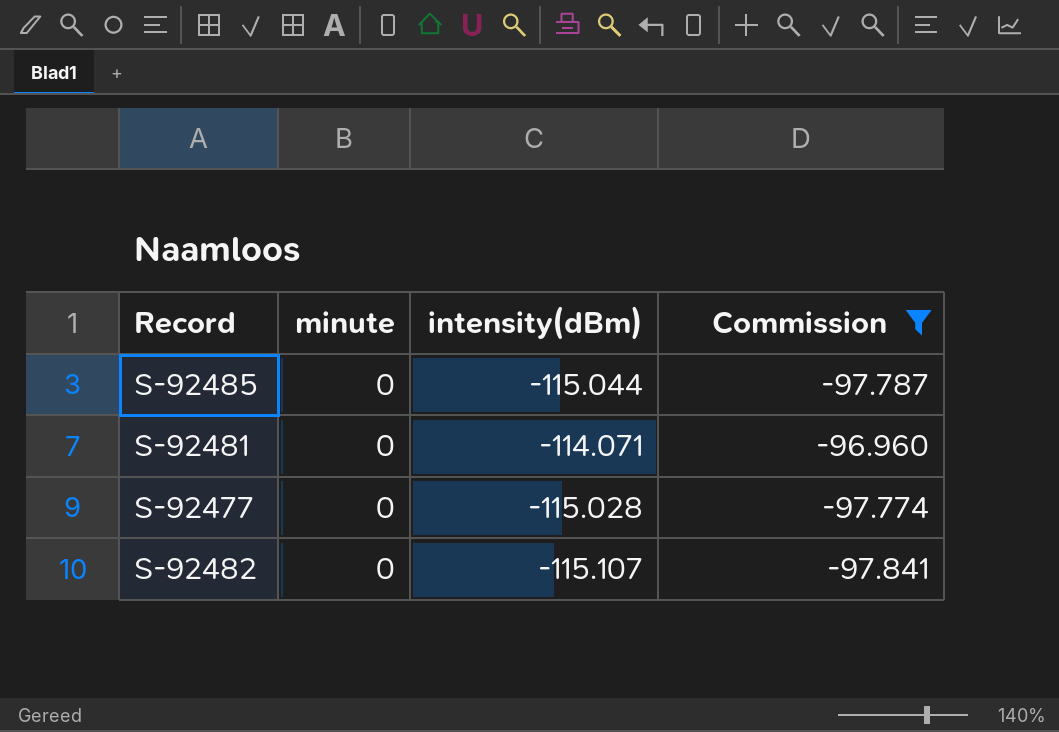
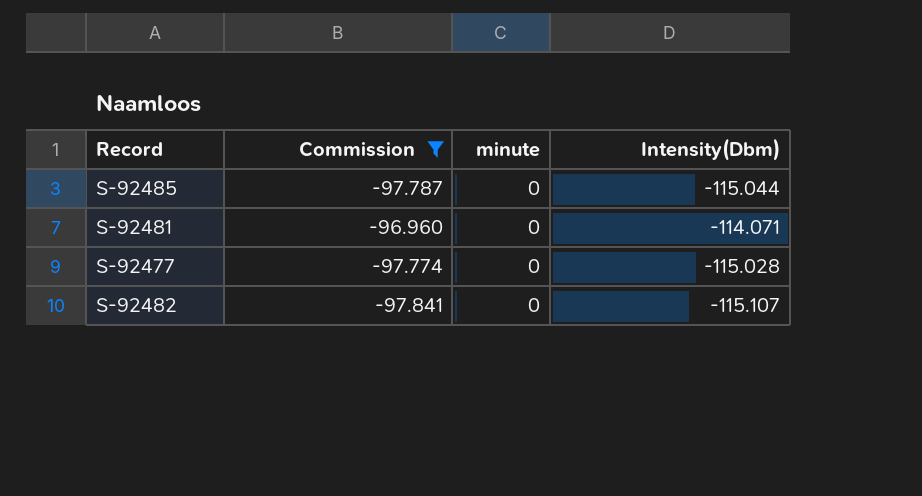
column Commission | position: 4 -> 2
column name: intensity(dBm) -> Intensity(Dbm)

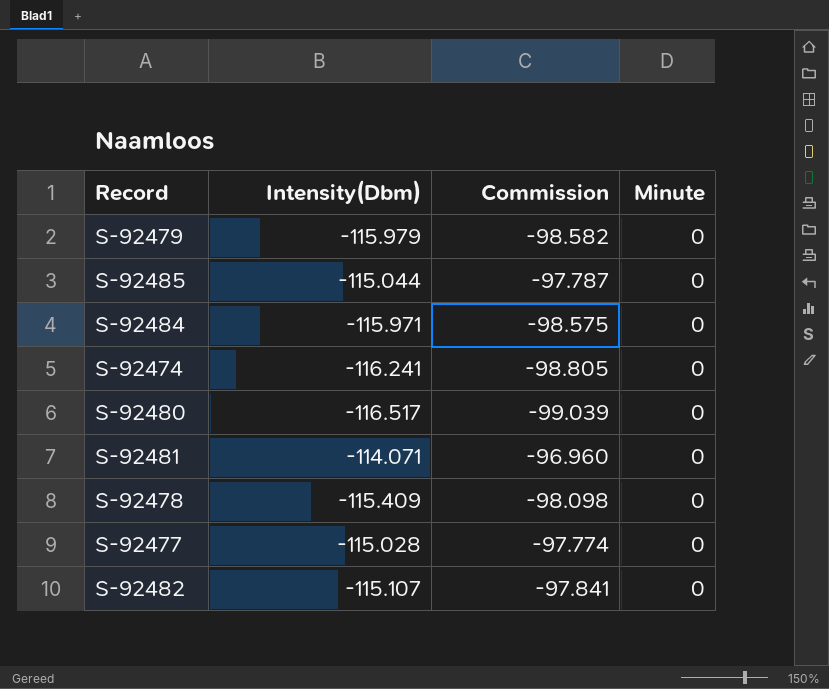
filter: Commission >= -97.841 -> none
column Intensity(Dbm) | position: 4 -> 2
column name: minute -> Minute

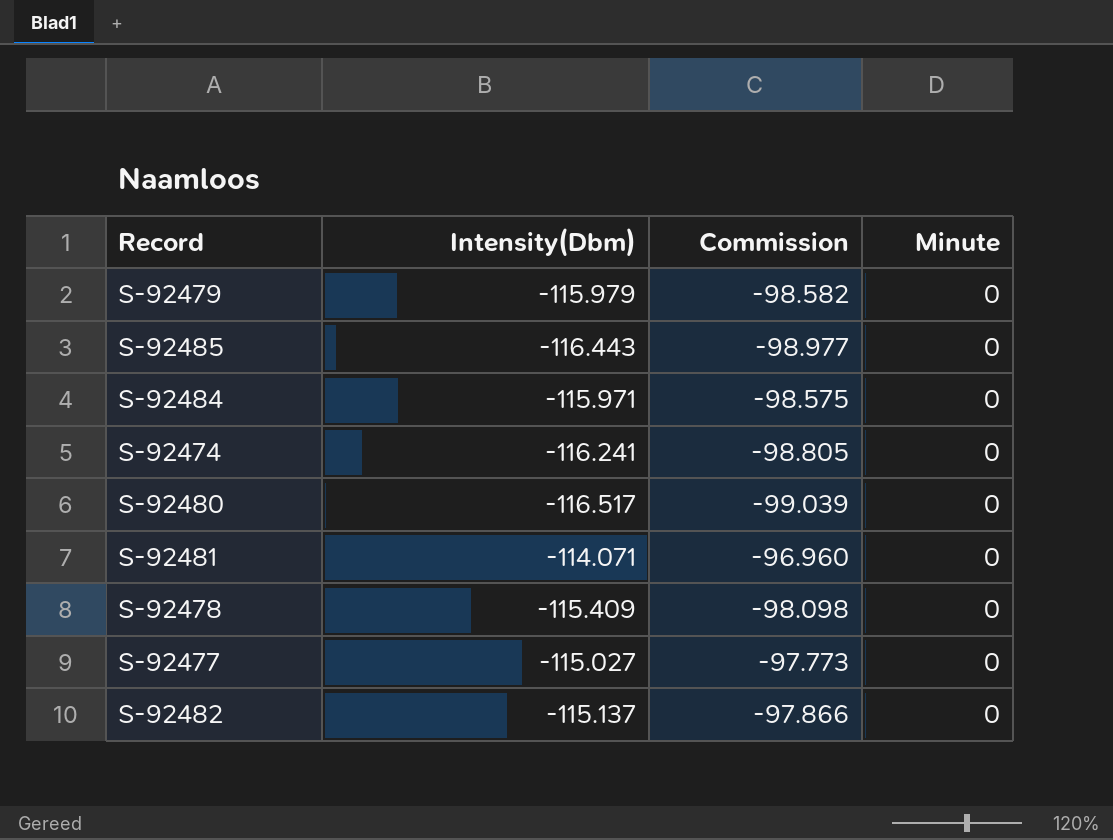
S-92485 | Intensity(Dbm): -115.044 -> -116.443
S-92485 | Commission: -97.787 -> -98.977
S-92477 | Intensity(Dbm): -115.028 -> -115.027
S-92477 | Commission: -97.774 -> -97.773
S-92482 | Intensity(Dbm): -115.107 -> -115.137
S-92482 | Commission: -97.841 -> -97.866

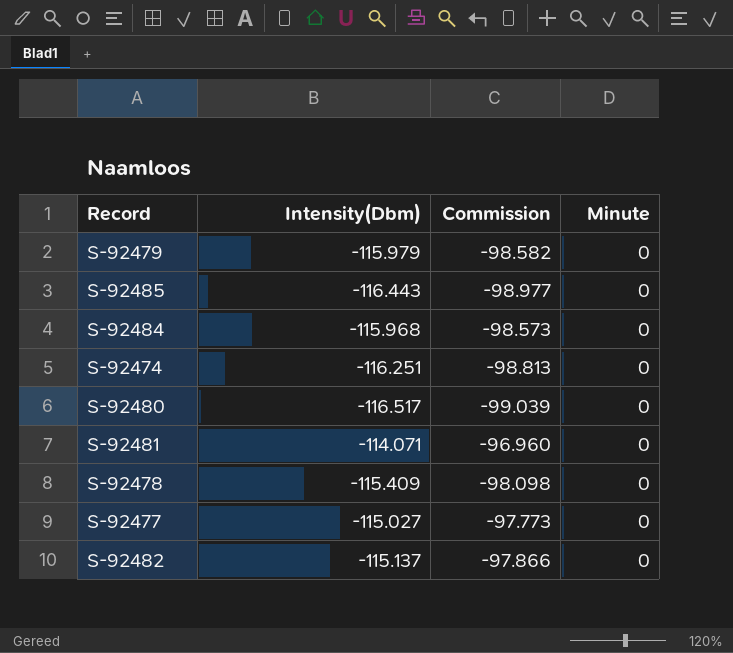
S-92484 | Intensity(Dbm): -115.971 -> -115.968
S-92484 | Commission: -98.575 -> -98.573
S-92474 | Intensity(Dbm): -116.241 -> -116.251
S-92474 | Commission: -98.805 -> -98.813

